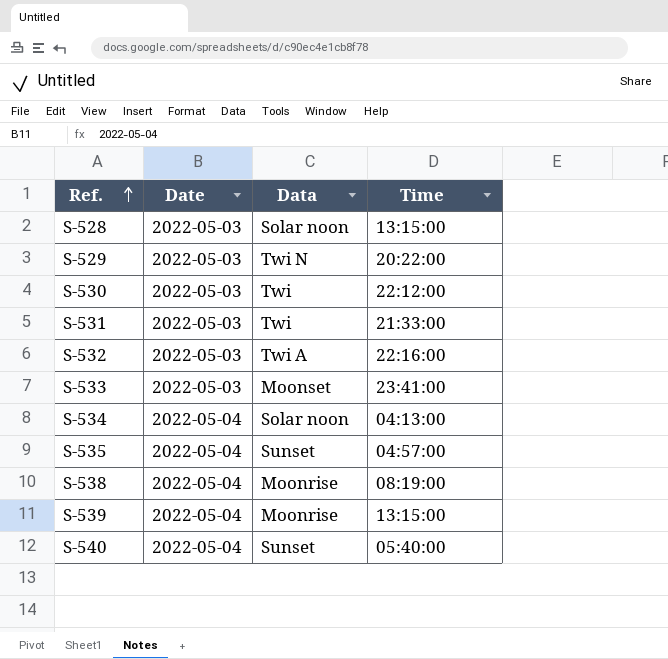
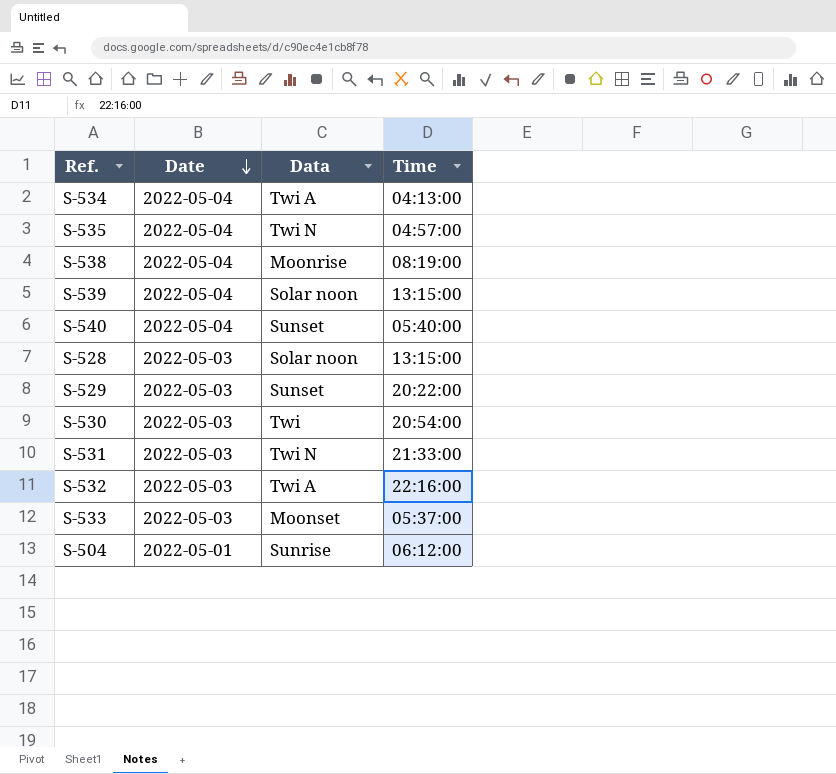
row order: Ref. ascending -> Date descending
S-534 | Data: Solar noon -> Twi A
S-535 | Data: Sunset -> Twi N
S-539 | Data: Moonrise -> Solar noon
S-529 | Data: Twi N -> Sunset
S-530 | Time: 22:12:00 -> 20:54:00
S-531 | Data: Twi -> Twi N
S-533 | Time: 23:41:00 -> 05:37:00
row S-504: none -> 2022-05-01 | Sunrise | 06:12:00

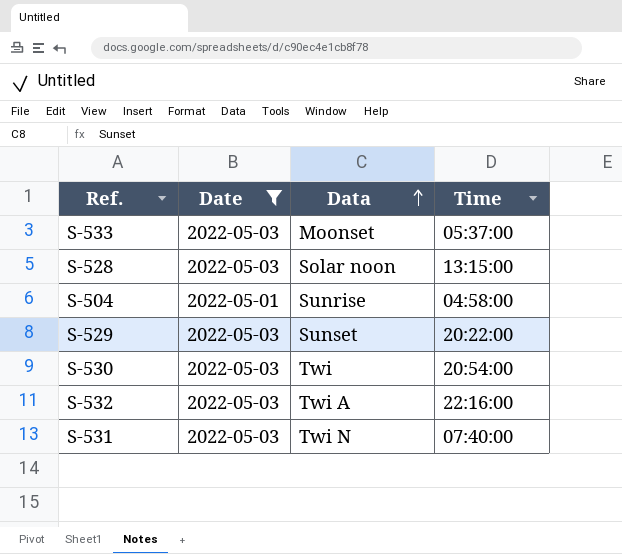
filter: none -> Date != 2022-05-04
row order: Date descending -> Data ascending
S-504 | Time: 06:12:00 -> 04:58:00
S-531 | Time: 21:33:00 -> 07:40:00

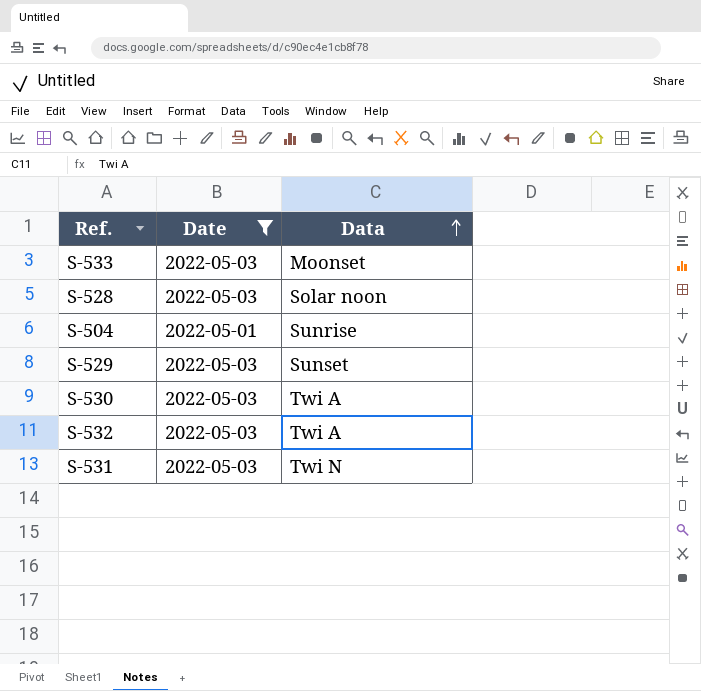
column Time | position: 4 -> none
S-530 | Data: Twi -> Twi A

